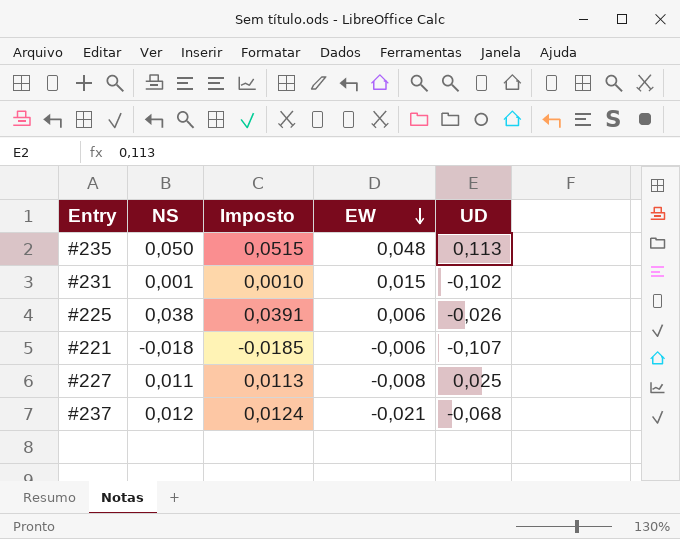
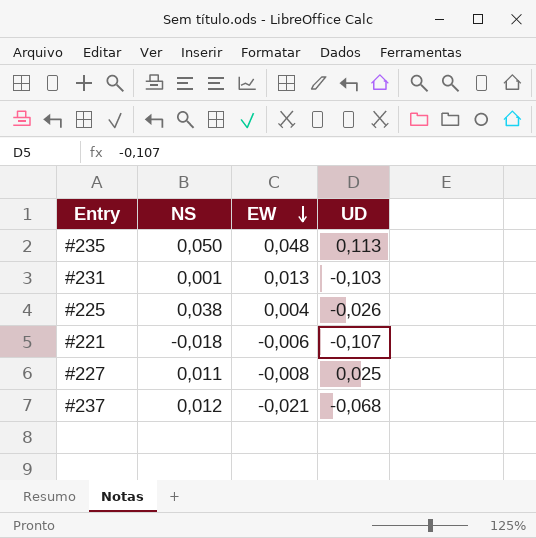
column Imposto | formula: [NS] * 1,03 -> none
#231 | EW: 0,015 -> 0,013
#231 | UD: -0,102 -> -0,103
#225 | EW: 0,006 -> 0,004

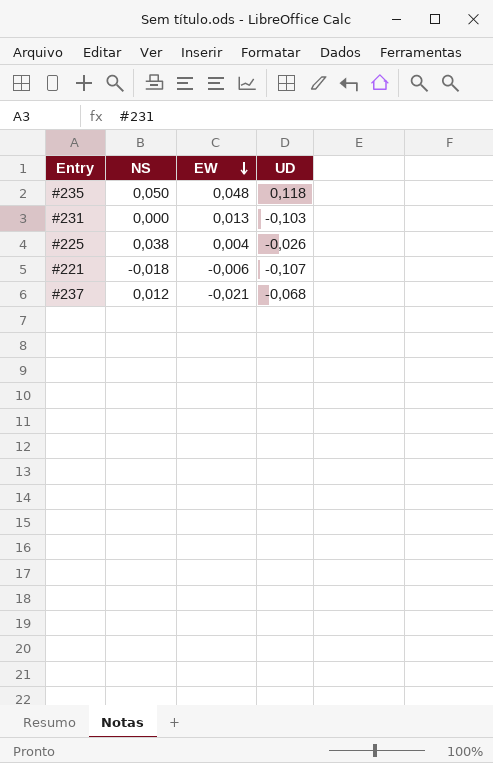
row #227: 0,011 | -0,008 | 0,025 -> none
#235 | UD: 0,113 -> 0,118
#231 | NS: 0,001 -> 0,000

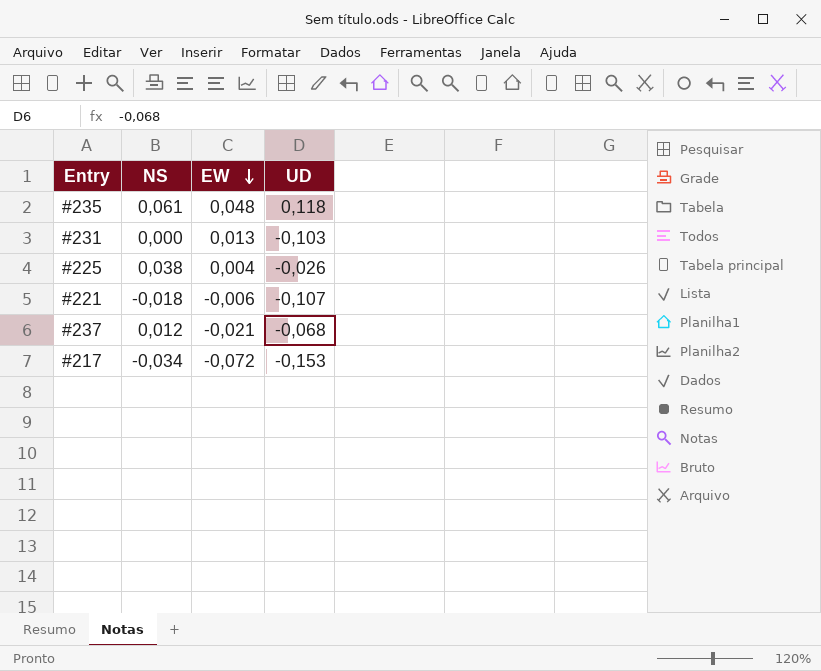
#235 | NS: 0,050 -> 0,061
row #217: none -> -0,034 | -0,072 | -0,153

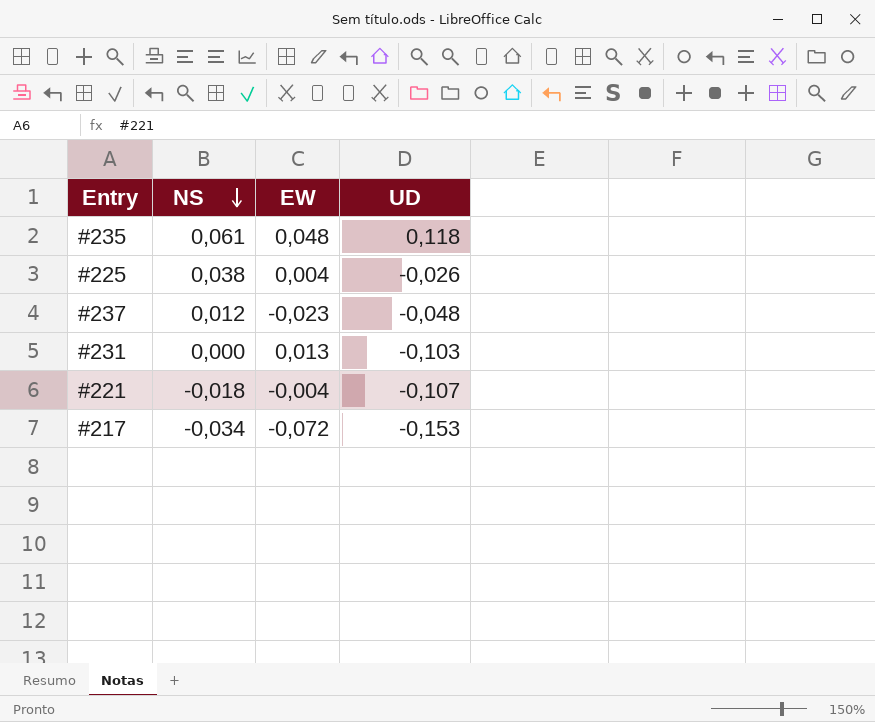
row order: EW descending -> NS descending
#237 | EW: -0,021 -> -0,023
#237 | UD: -0,068 -> -0,048
#221 | EW: -0,006 -> -0,004

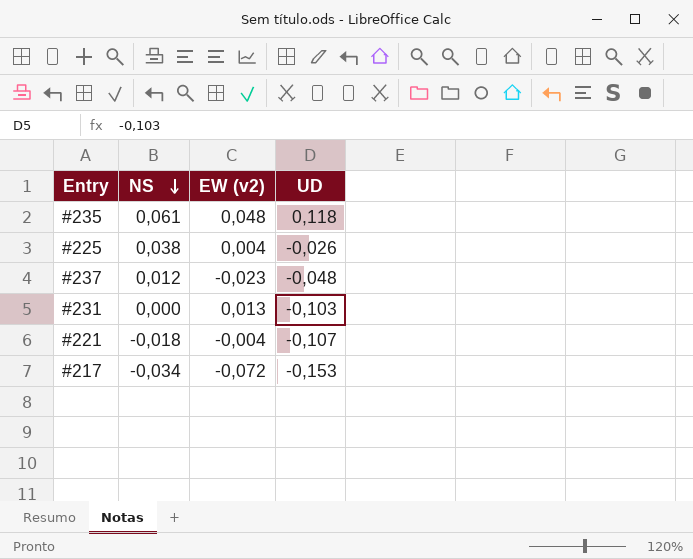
column name: EW -> EW (v2)

